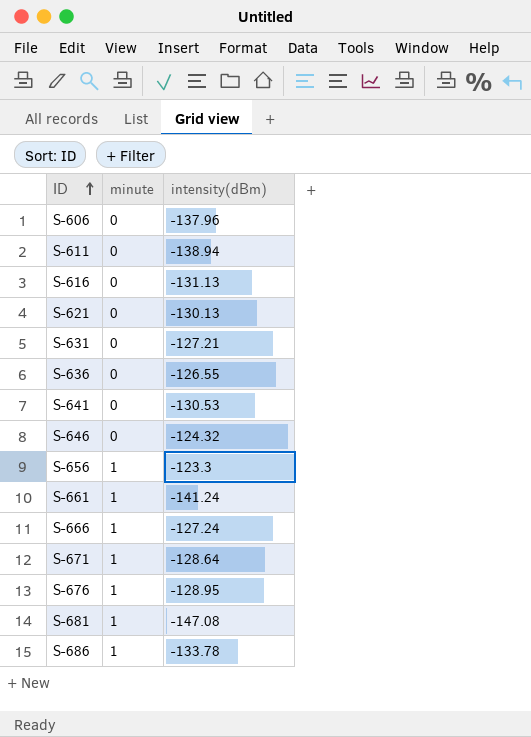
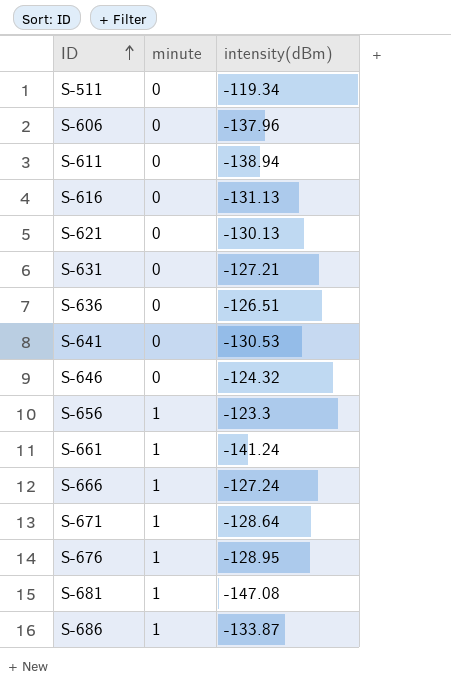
row S-511: none -> 0 | -119.34
S-636 | intensity(dBm): -126.55 -> -126.51
S-686 | intensity(dBm): -133.78 -> -133.87

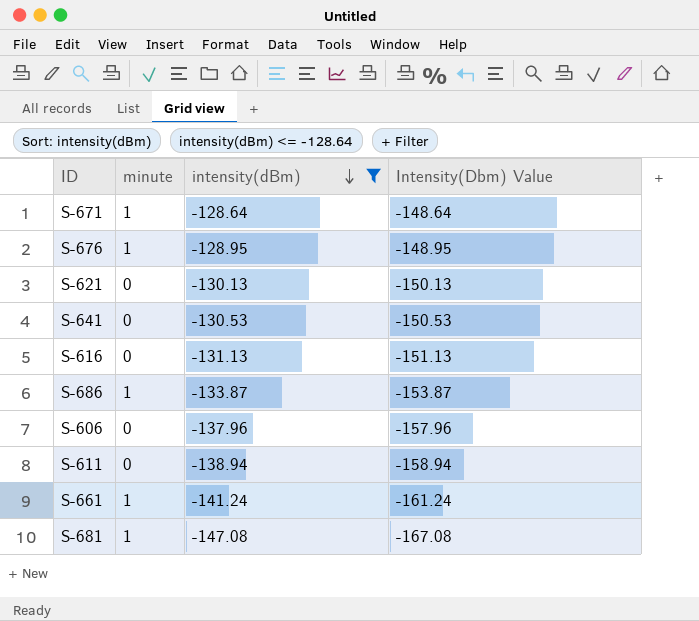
filter: none -> intensity(dBm) <= -128.64
row order: ID ascending -> intensity(dBm) descending
column Intensity(Dbm) Value | formula: none -> [intensity(dBm)] - 20

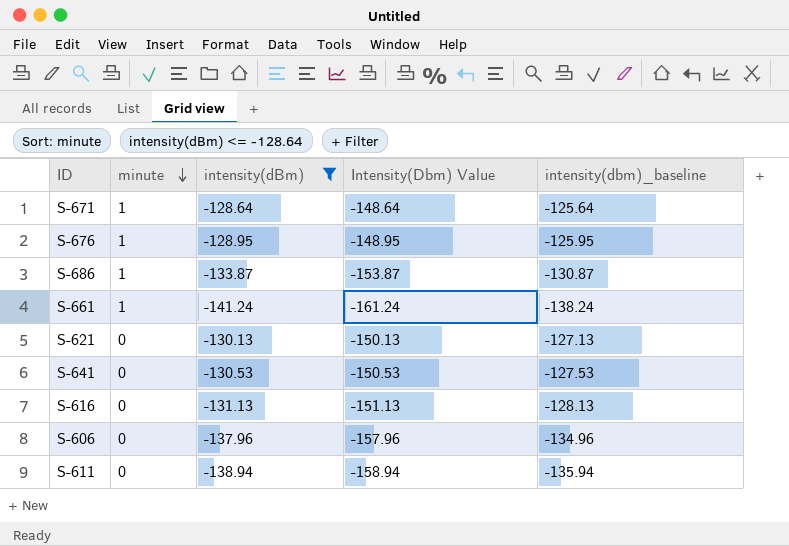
row order: intensity(dBm) descending -> minute descending
column intensity(dbm)_baseline | formula: none -> [intensity(dBm)] + 3
row S-681: 1 | -147.08 | -167.08 -> none

